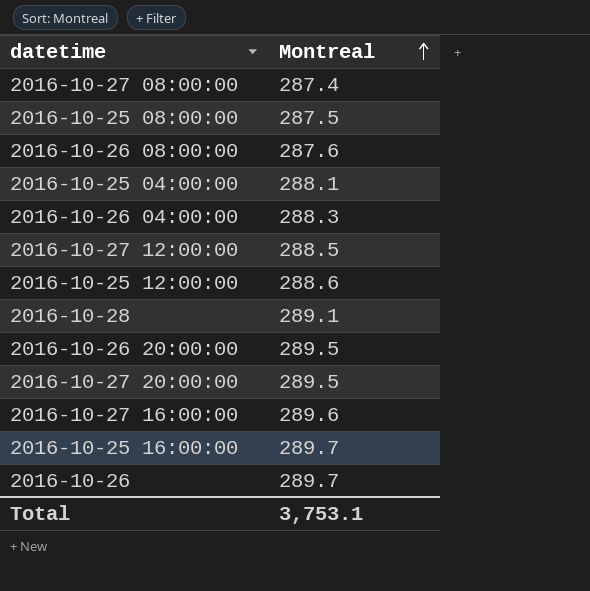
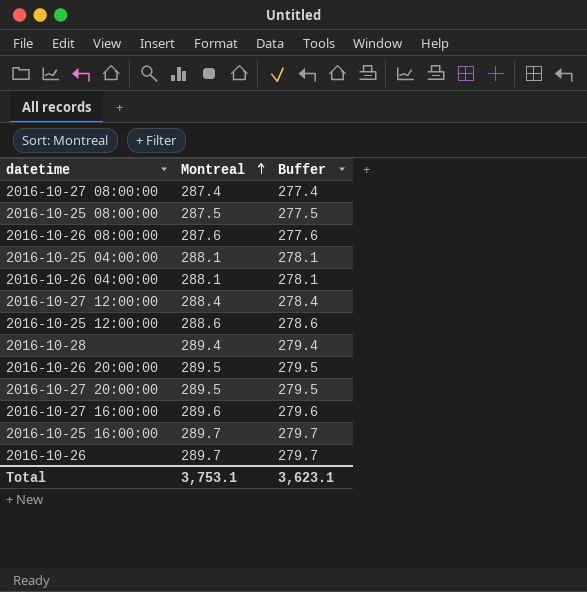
column Buffer | formula: none -> [Montreal] - 10
2016-10-26 04:00:00 | Montreal: 288.3 -> 288.1
2016-10-27 12:00:00 | Montreal: 288.5 -> 288.4
2016-10-28 | Montreal: 289.1 -> 289.4

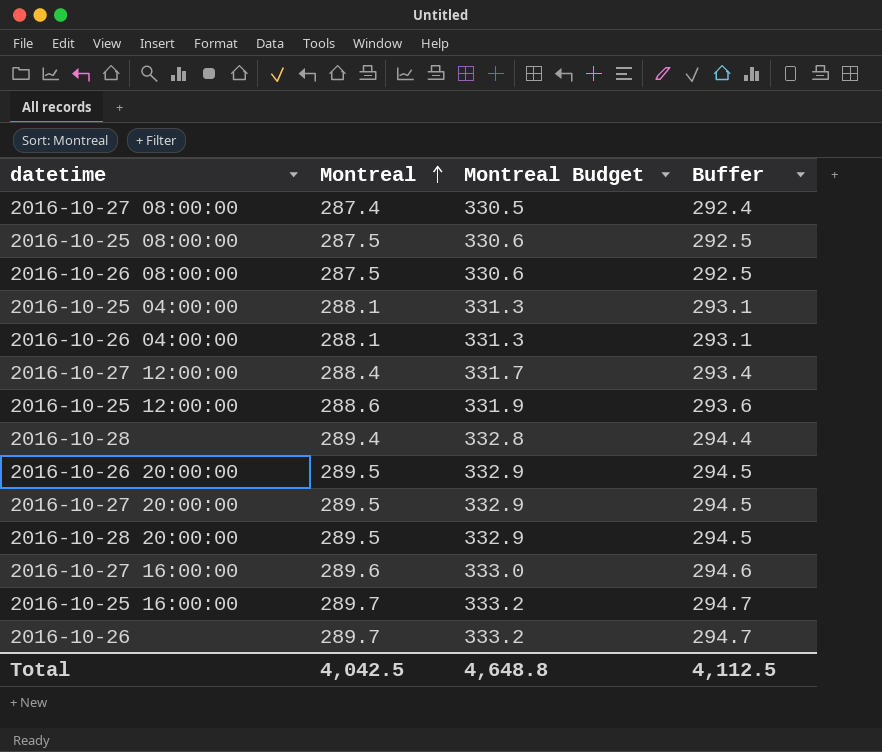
column Montreal Budget | formula: none -> [Montreal] * 1.15
column Buffer | formula: [Montreal] - 10 -> [Montreal] + 5
2016-10-26 08:00:00 | Montreal: 287.6 -> 287.5
row 2016-10-28 20:00:00: none -> 289.5 | 332.9 | 294.5
Total | Montreal: 3,753.1 -> 4,042.5
Total | Buffer: 3,623.1 -> 4,112.5

